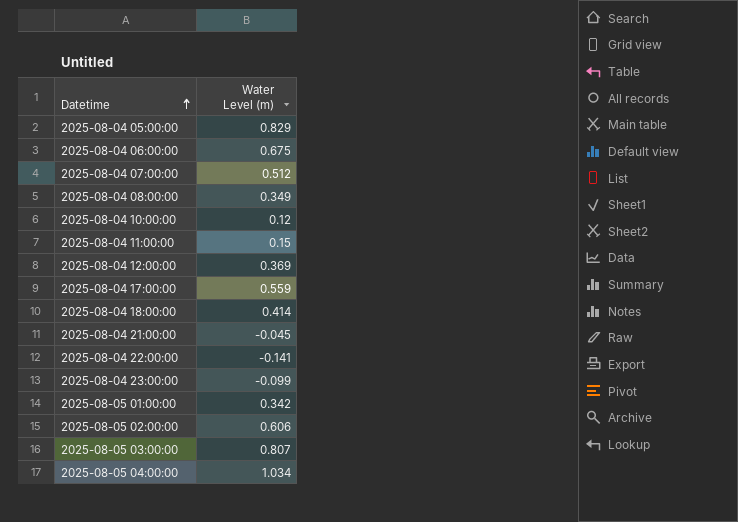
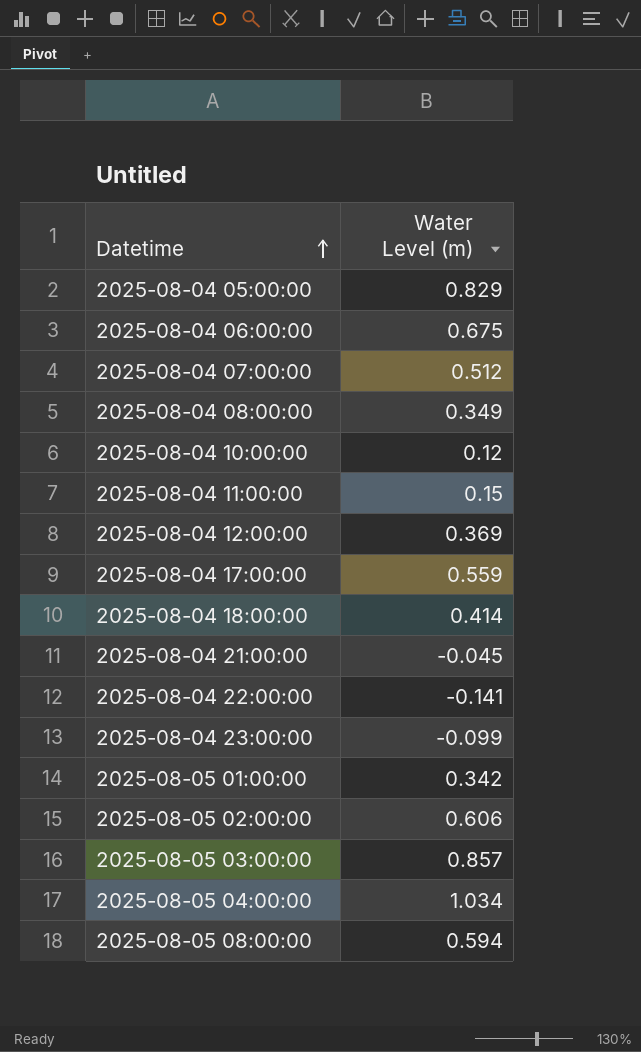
2025-08-05 03:00:00 | Water Level (m): 0.807 -> 0.857
row 2025-08-05 08:00:00: none -> 0.594

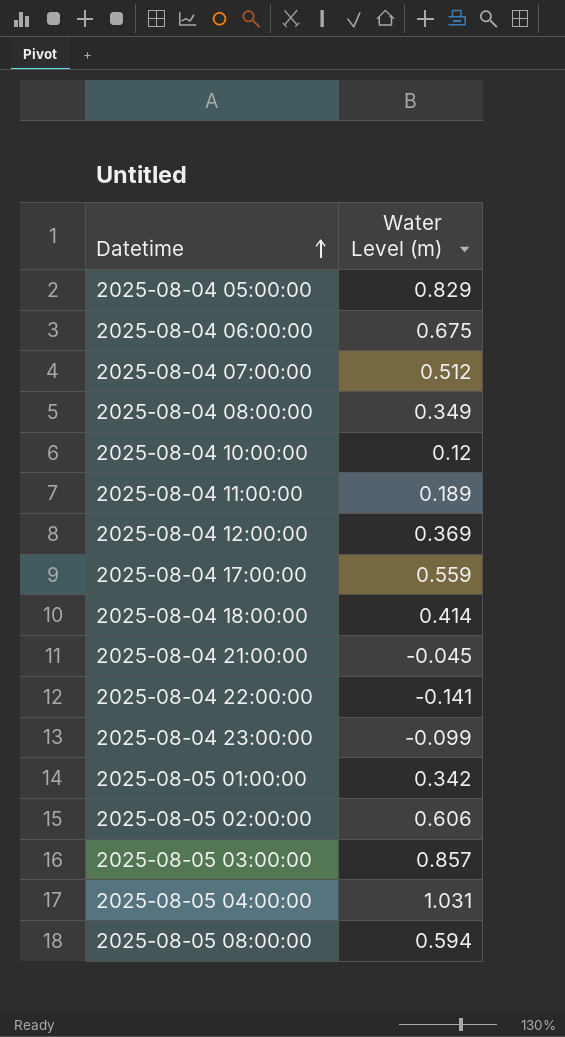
2025-08-04 11:00:00 | Water Level (m): 0.15 -> 0.189
2025-08-05 04:00:00 | Water Level (m): 1.034 -> 1.031

